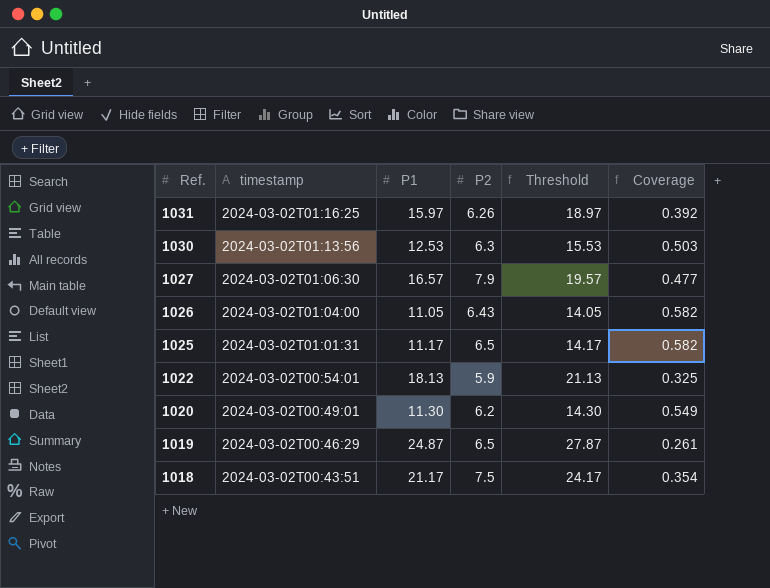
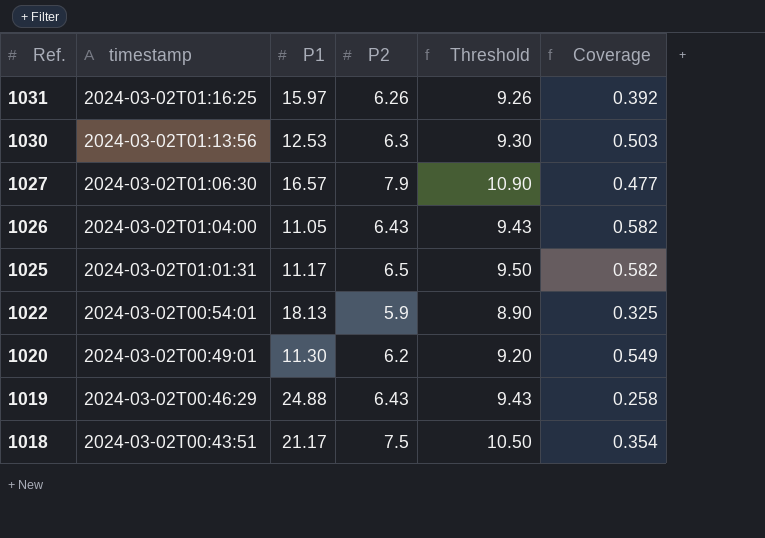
column Threshold | formula: [P1] + 3 -> [P2] + 3
1019 | P1: 24.87 -> 24.88
1019 | P2: 6.5 -> 6.43
1019 | Coverage: 0.261 -> 0.258

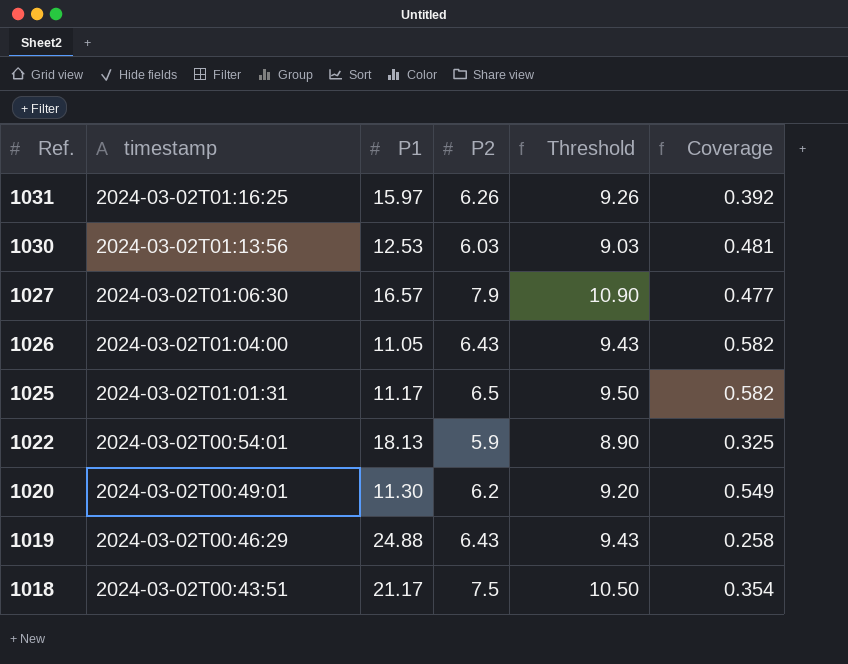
1030 | P2: 6.3 -> 6.03
1030 | Threshold: 9.30 -> 9.03
1030 | Coverage: 0.503 -> 0.481

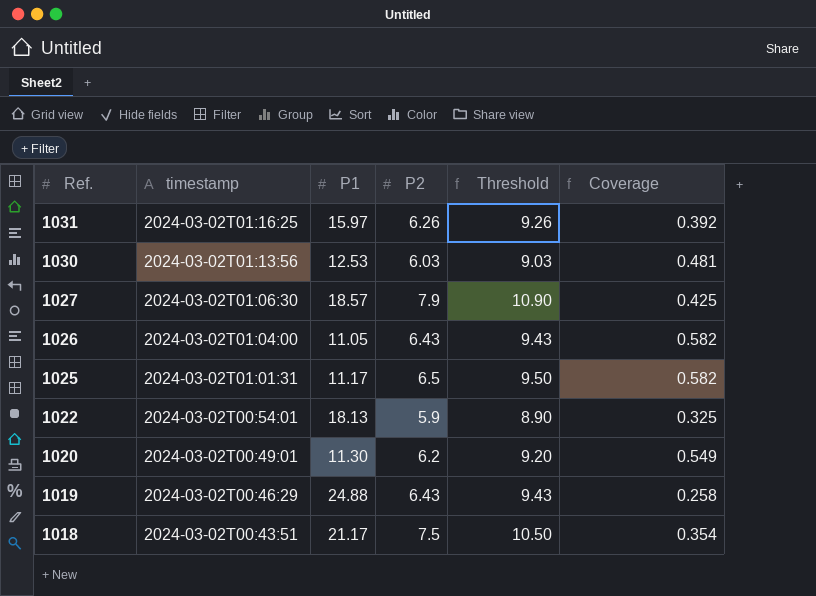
1027 | P1: 16.57 -> 18.57
1027 | Coverage: 0.477 -> 0.425

